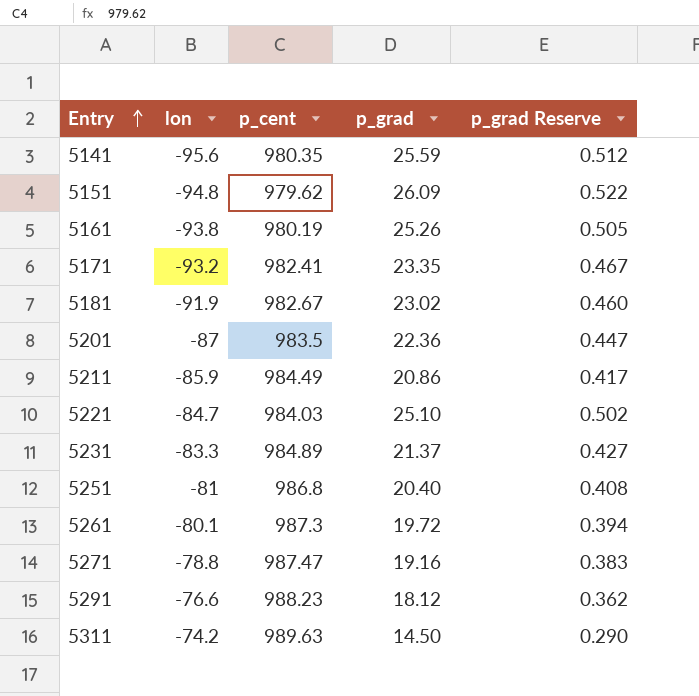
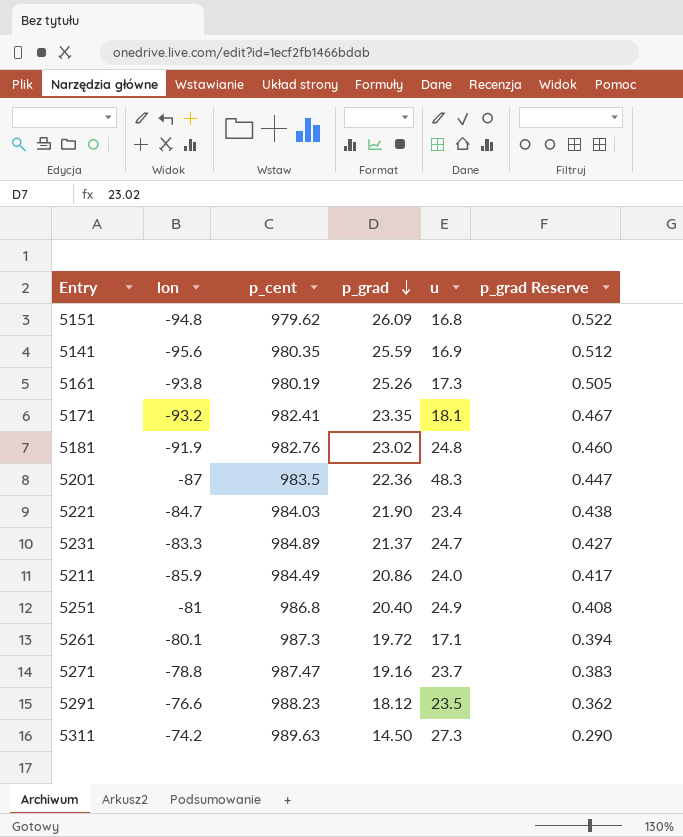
row order: Entry ascending -> p_grad descending
column u | position: none -> 5
5181 | p_cent: 982.67 -> 982.76
5221 | p_grad: 25.10 -> 21.90
5221 | p_grad Reserve: 0.502 -> 0.438

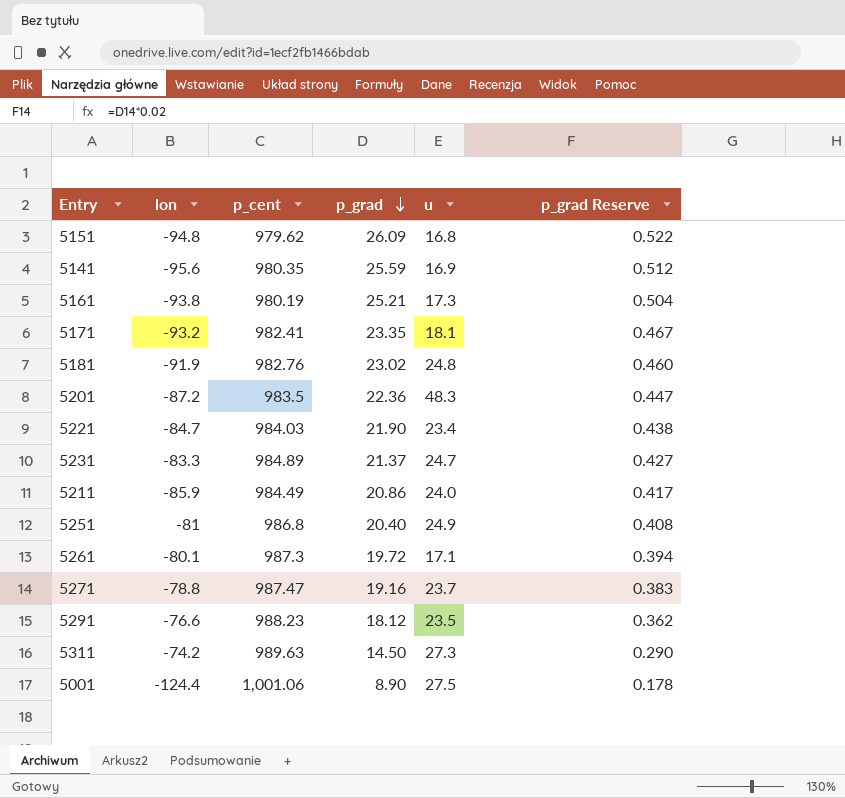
5161 | p_grad: 25.26 -> 25.21
5161 | p_grad Reserve: 0.505 -> 0.504
5201 | lon: -87 -> -87.2
row 5001: none -> -124.4 | 1,001.06 | 8.90 | 27.5 | 0.178

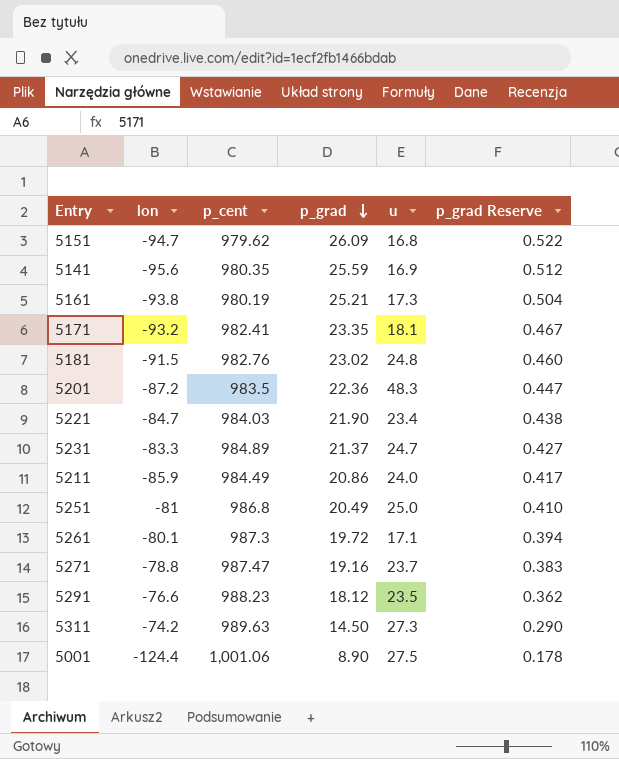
5151 | lon: -94.8 -> -94.7
5181 | lon: -91.9 -> -91.5
5251 | p_grad: 20.40 -> 20.49
5251 | u: 24.9 -> 25.0
5251 | p_grad Reserve: 0.408 -> 0.410

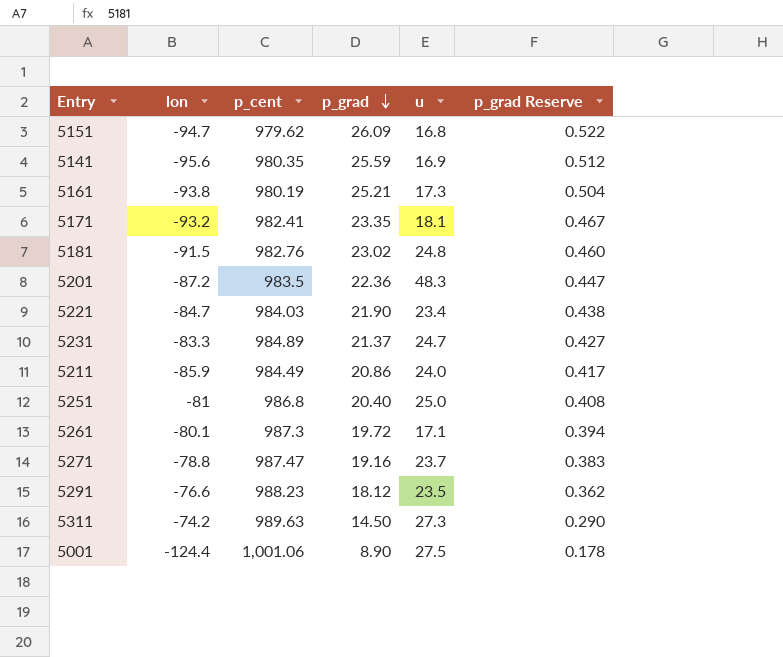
5251 | p_grad: 20.49 -> 20.40
5251 | p_grad Reserve: 0.410 -> 0.408

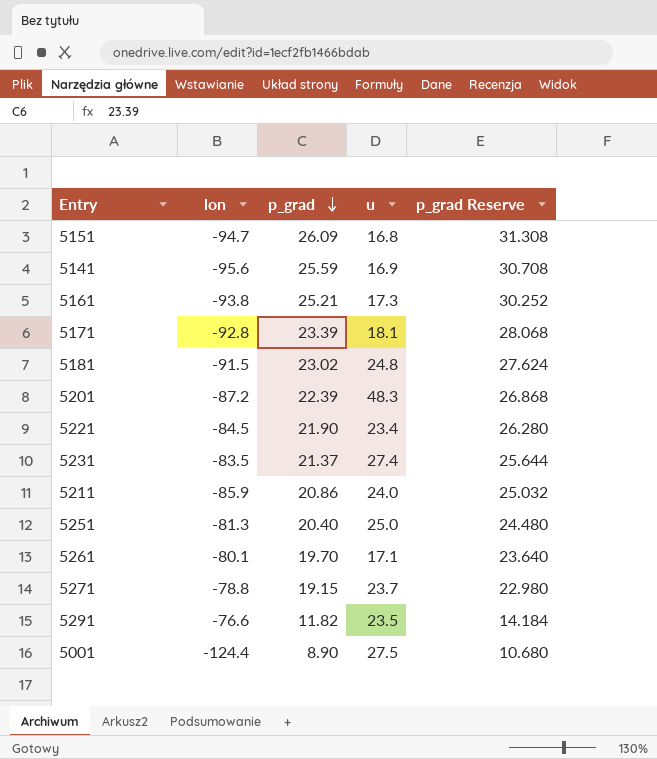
column p_cent | position: 3 -> none
column p_grad Reserve | formula: [p_grad] * 0.02 -> [p_grad] * 1.2
row 5311: -74.2 | 989.63 | 14.50 | 27.3 | 0.290 -> none
5171 | lon: -93.2 -> -92.8
5171 | p_grad: 23.35 -> 23.39
5201 | p_grad: 22.36 -> 22.39
5221 | lon: -84.7 -> -84.5
5231 | lon: -83.3 -> -83.5
5231 | u: 24.7 -> 27.4
5251 | lon: -81 -> -81.3
5261 | p_grad: 19.72 -> 19.70
5271 | p_grad: 19.16 -> 19.15
5291 | p_grad: 18.12 -> 11.82

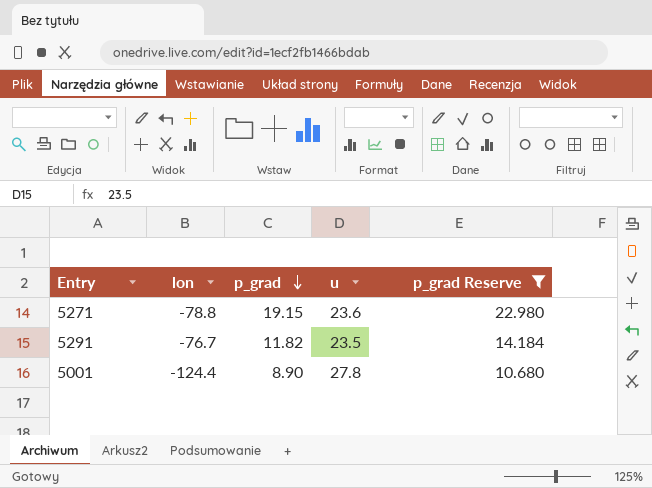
filter: none -> p_grad Reserve <= 22.980
5271 | u: 23.7 -> 23.6
5291 | lon: -76.6 -> -76.7
5001 | u: 27.5 -> 27.8

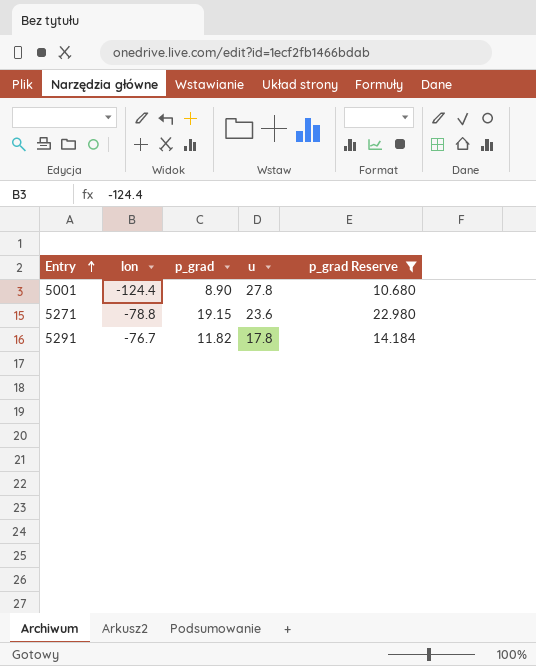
row order: p_grad descending -> Entry ascending
5291 | u: 23.5 -> 17.8

